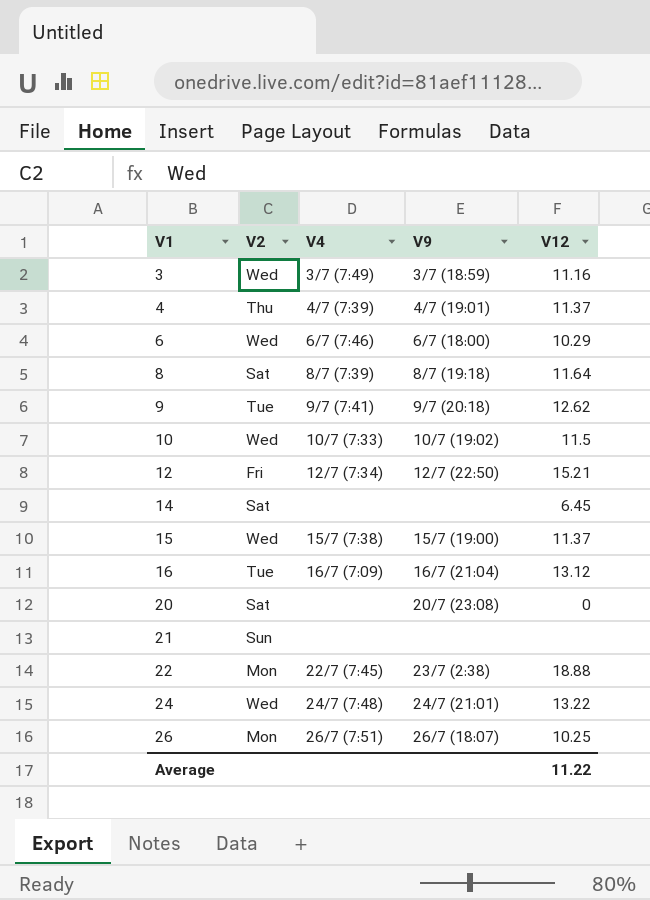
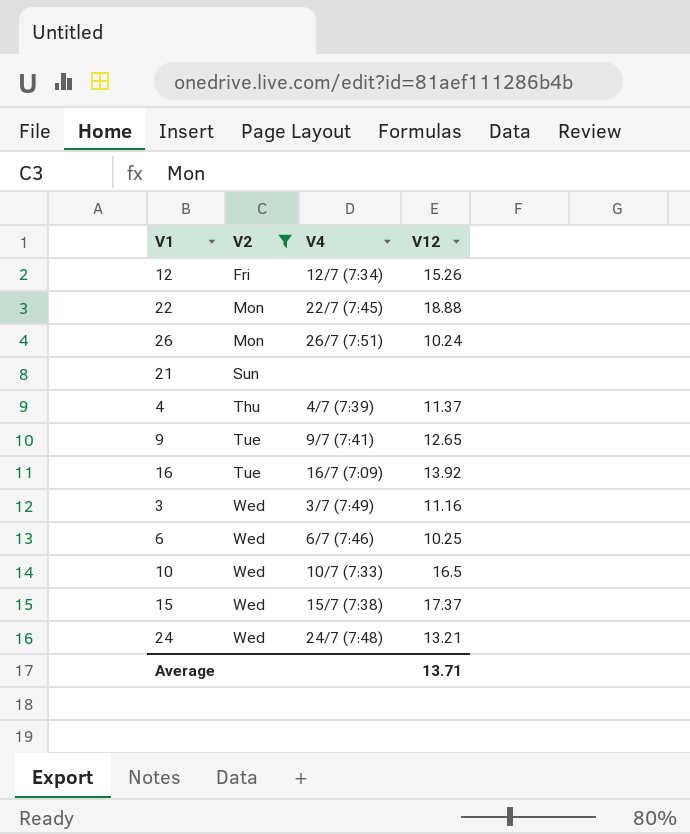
filter: none -> V2 != Sat
row order: V1 ascending -> V2 ascending
column V9 | position: 4 -> none
12 | V12: 15.21 -> 15.26
26 | V12: 10.25 -> 10.24
9 | V12: 12.62 -> 12.65
16 | V12: 13.12 -> 13.92
6 | V12: 10.29 -> 10.25
10 | V12: 11.5 -> 16.5
15 | V12: 11.37 -> 17.37
24 | V12: 13.22 -> 13.21
Average | V12: 11.22 -> 13.71

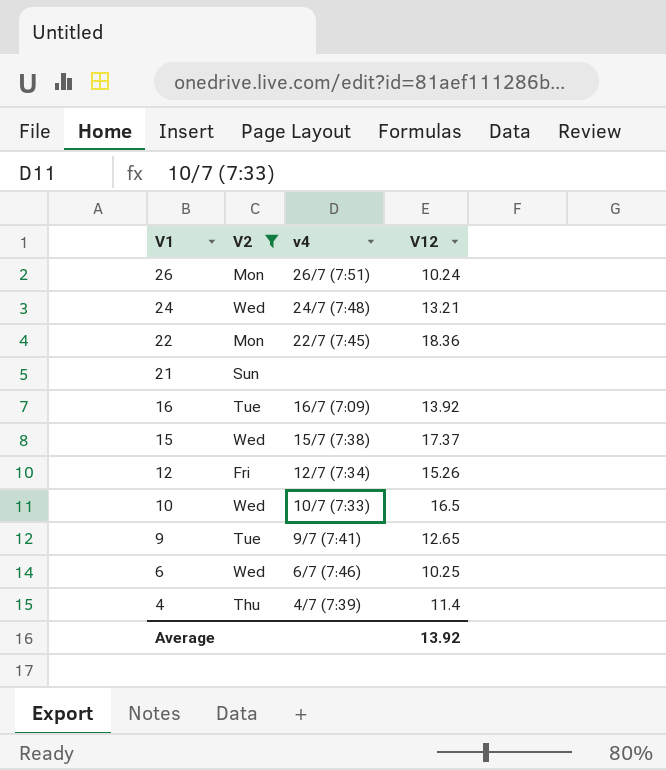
row order: V2 ascending -> V1 descending
column name: V4 -> v4
row 3: Wed | 3/7 (7:49) | 11.16 -> none
22 | V12: 18.88 -> 18.36
4 | V12: 11.37 -> 11.4
Average | V12: 13.71 -> 13.92

